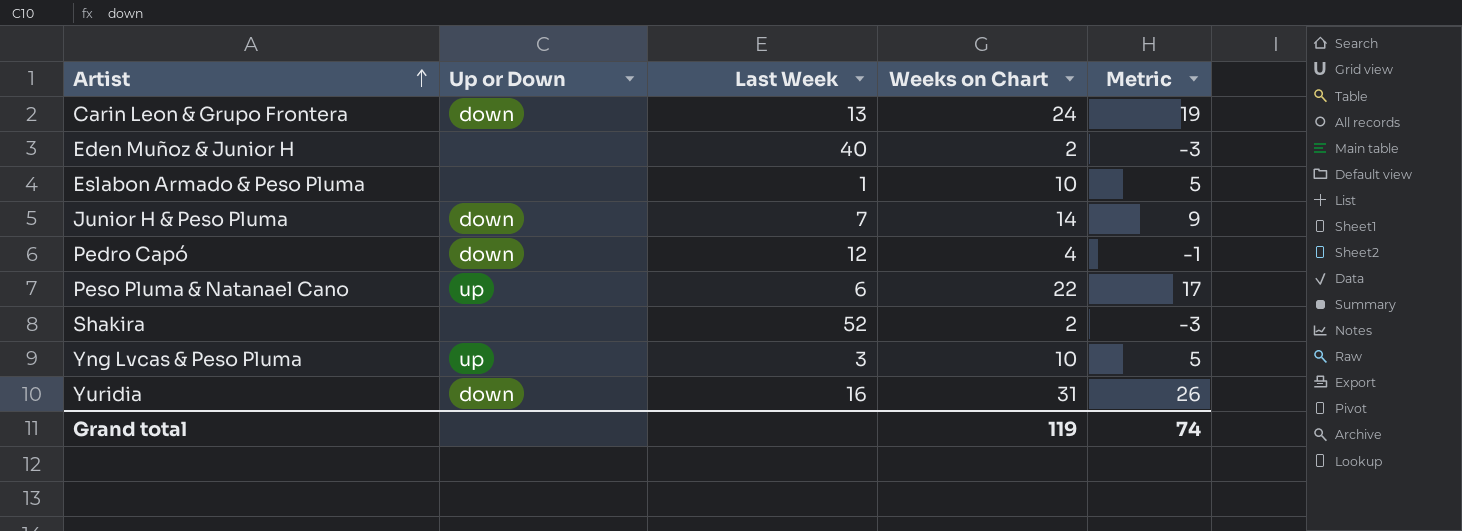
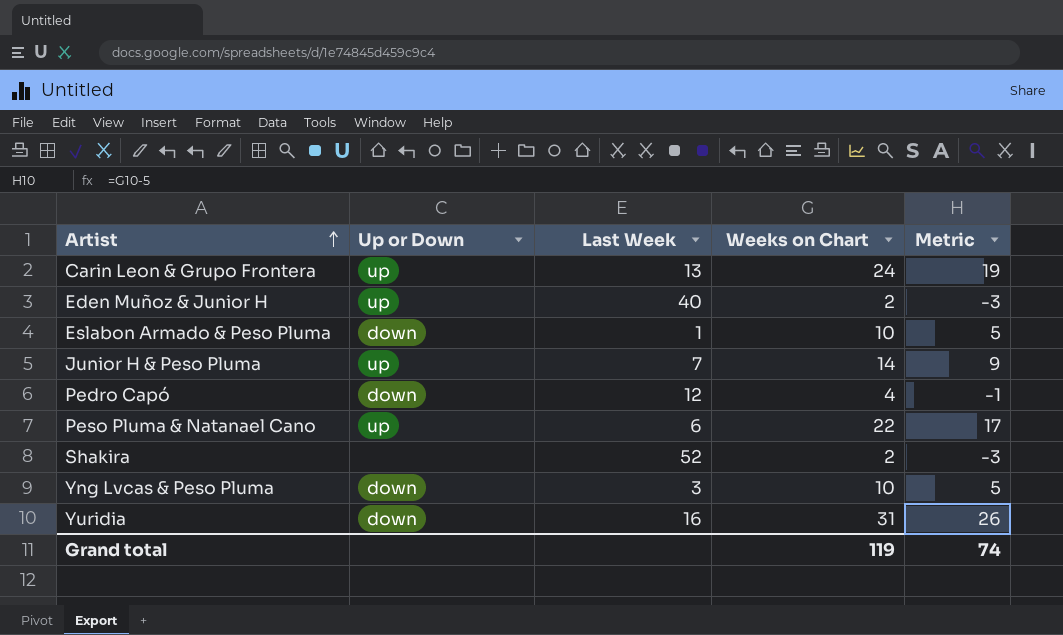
Carin Leon & Grupo Frontera | Up or Down: down -> up
Eden Muñoz & Junior H | Up or Down: none -> up
Eslabon Armado & Peso Pluma | Up or Down: none -> down
Junior H & Peso Pluma | Up or Down: down -> up
Yng Lvcas & Peso Pluma | Up or Down: up -> down

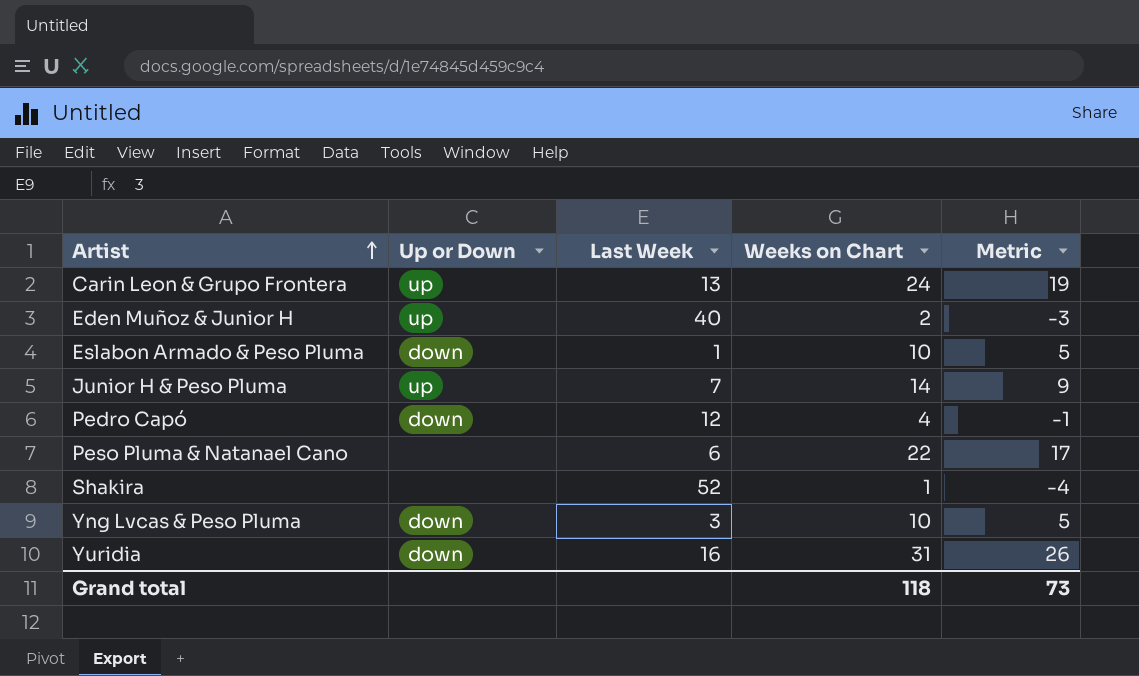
Peso Pluma & Natanael Cano | Up or Down: up -> none
Shakira | Weeks on Chart: 2 -> 1
Shakira | Metric: -3 -> -4
Grand total | Weeks on Chart: 119 -> 118
Grand total | Metric: 74 -> 73

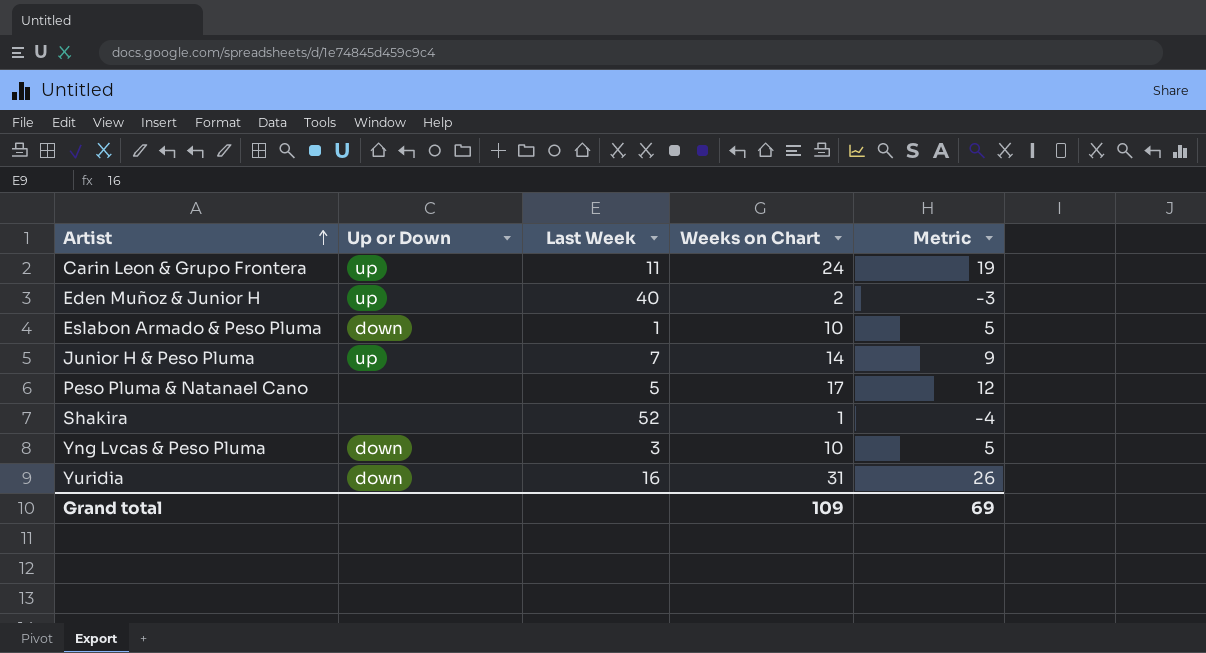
row Pedro Capó: down | 12 | 4 | -1 -> none
Carin Leon & Grupo Frontera | Last Week: 13 -> 11
Peso Pluma & Natanael Cano | Last Week: 6 -> 5
Peso Pluma & Natanael Cano | Weeks on Chart: 22 -> 17
Peso Pluma & Natanael Cano | Metric: 17 -> 12
Grand total | Weeks on Chart: 118 -> 109
Grand total | Metric: 73 -> 69

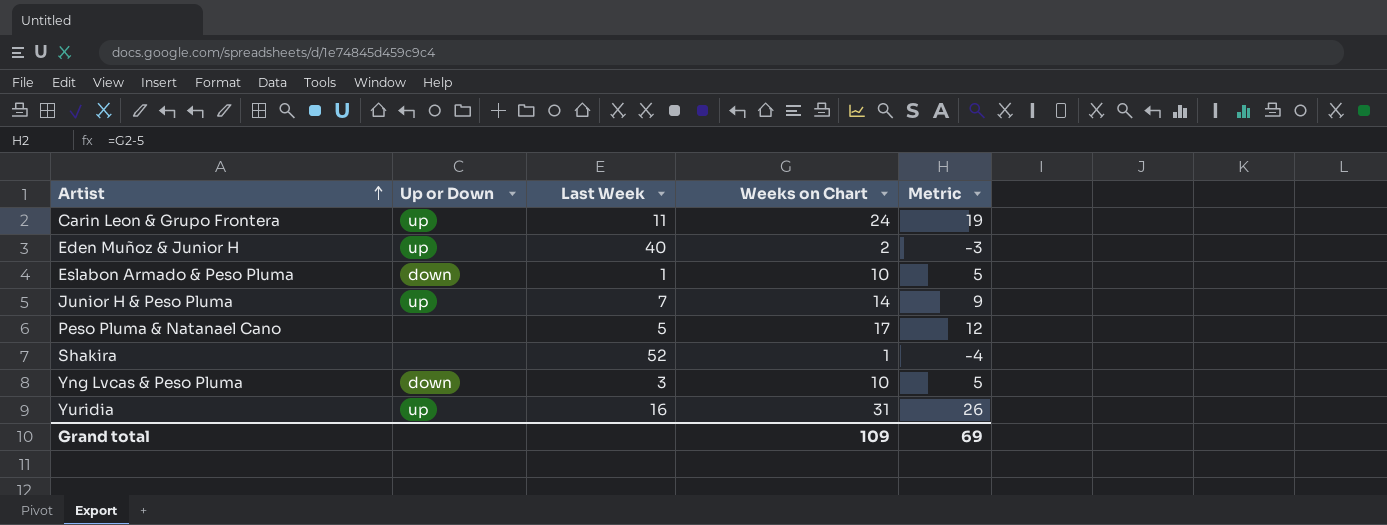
Yuridia | Up or Down: down -> up

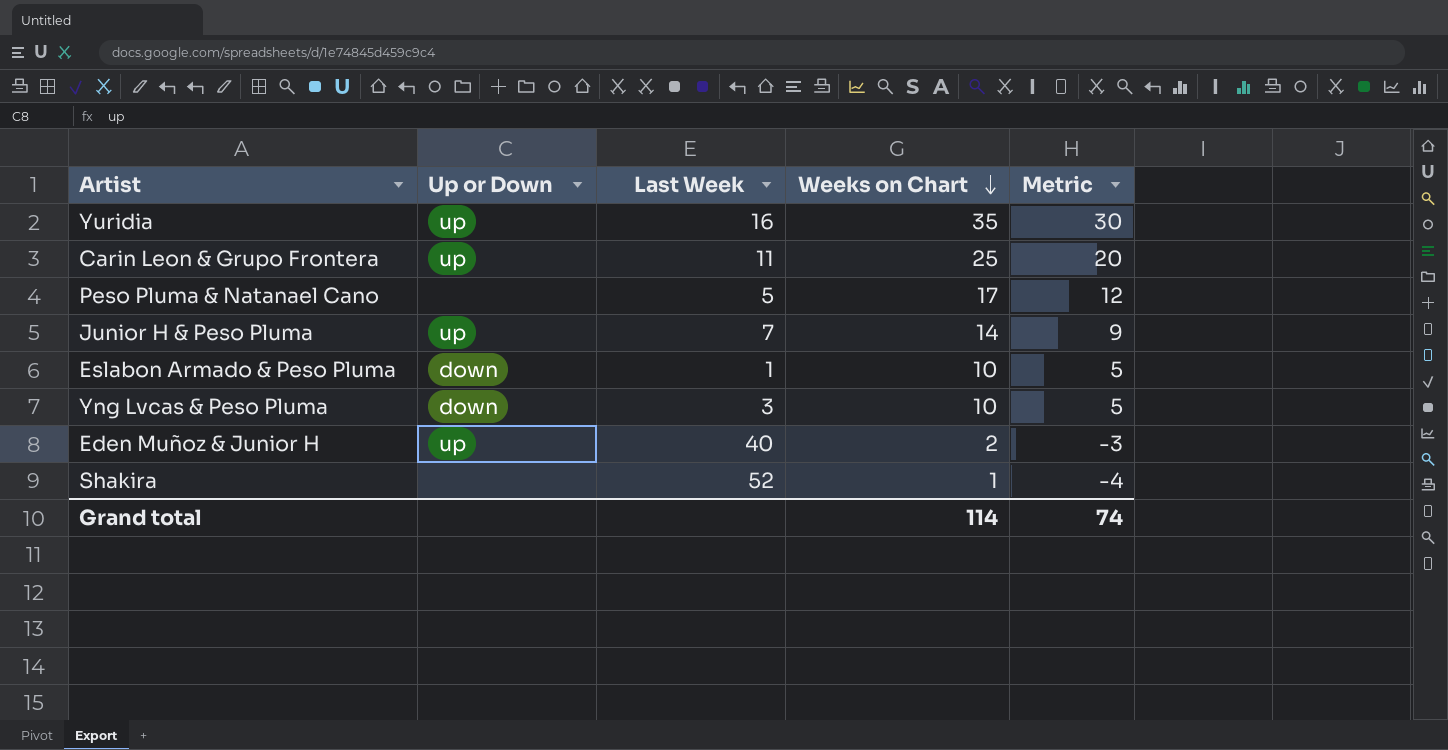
row order: Artist ascending -> Weeks on Chart descending
Yuridia | Weeks on Chart: 31 -> 35
Yuridia | Metric: 26 -> 30
Carin Leon & Grupo Frontera | Weeks on Chart: 24 -> 25
Carin Leon & Grupo Frontera | Metric: 19 -> 20
Grand total | Weeks on Chart: 109 -> 114
Grand total | Metric: 69 -> 74

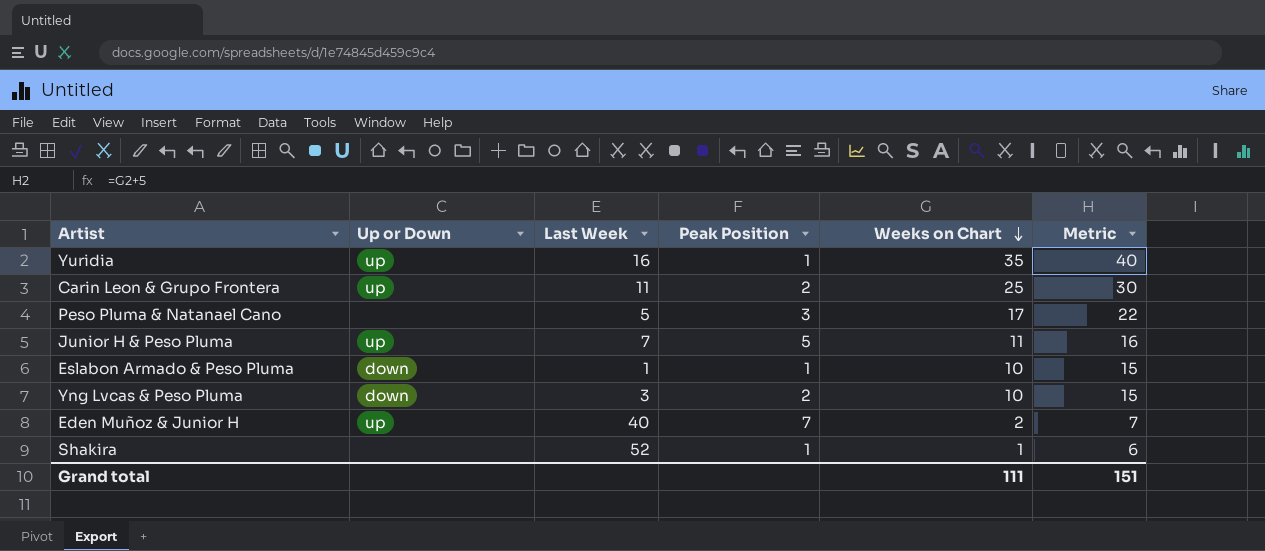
column Peak Position | position: none -> 4
column Metric | formula: [Weeks on Chart] - 5 -> [Weeks on Chart] + 5
Junior H & Peso Pluma | Weeks on Chart: 14 -> 11
Grand total | Weeks on Chart: 114 -> 111
Grand total | Metric: 74 -> 151

